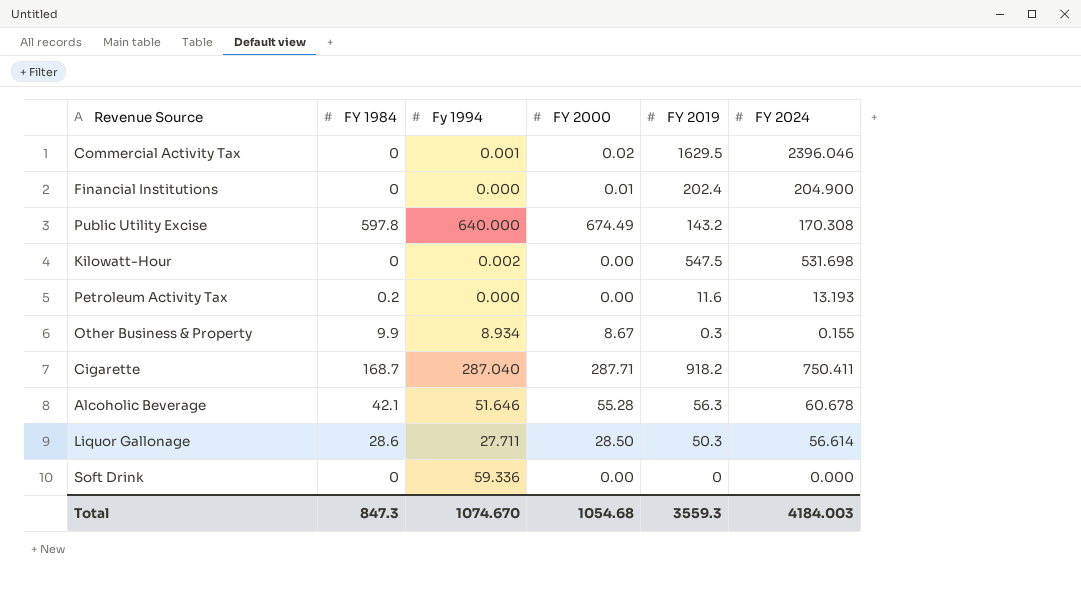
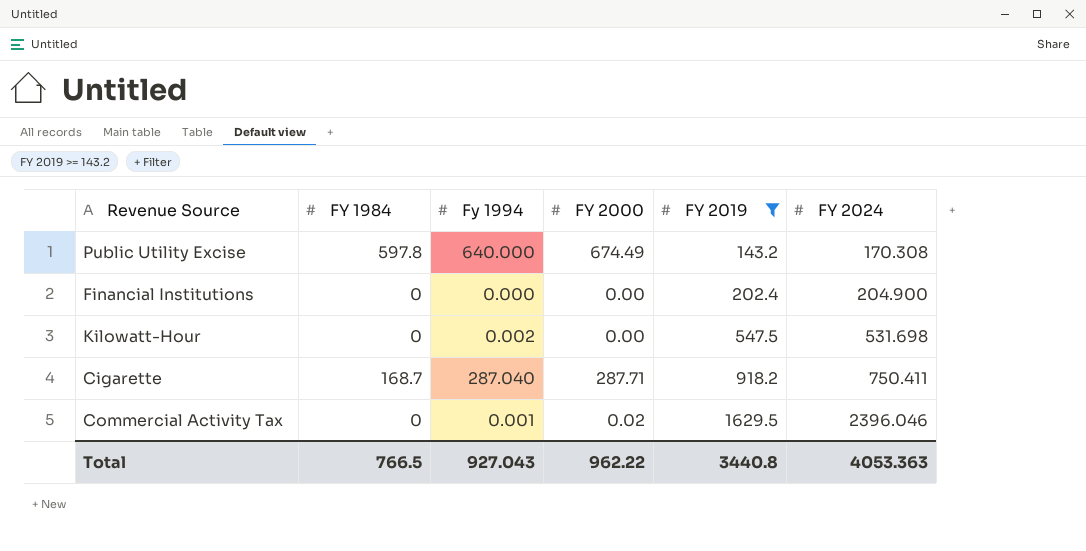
filter: none -> FY 2019 >= 143.2
row order: none -> FY 2019 ascending
Financial Institutions | FY 2000: 0.01 -> 0.00
Total | FY 1984: 847.3 -> 766.5
Total | Fy 1994: 1074.670 -> 927.043
Total | FY 2000: 1054.68 -> 962.22
Total | FY 2019: 3559.3 -> 3440.8
Total | FY 2024: 4184.003 -> 4053.363

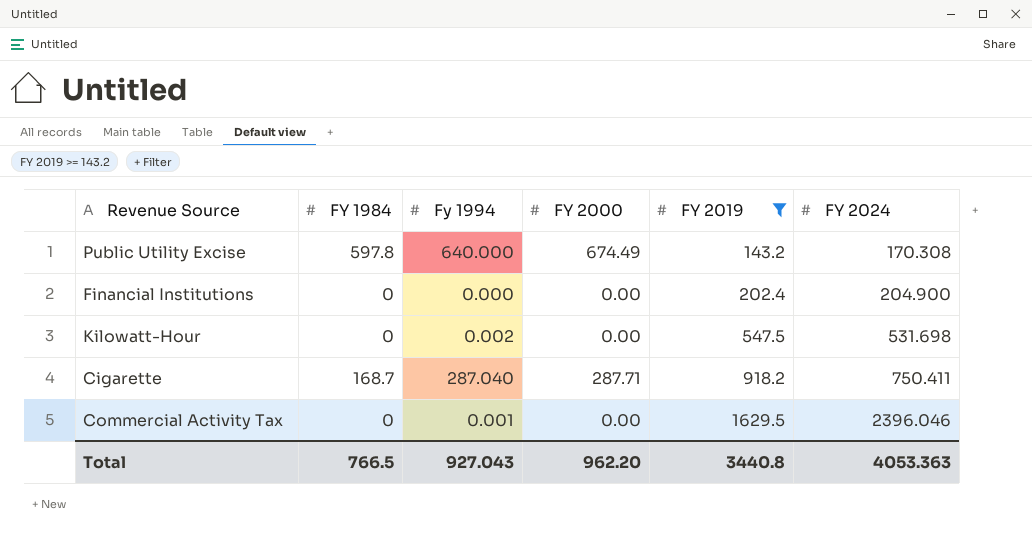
Commercial Activity Tax | FY 2000: 0.02 -> 0.00
Total | FY 2000: 962.22 -> 962.20

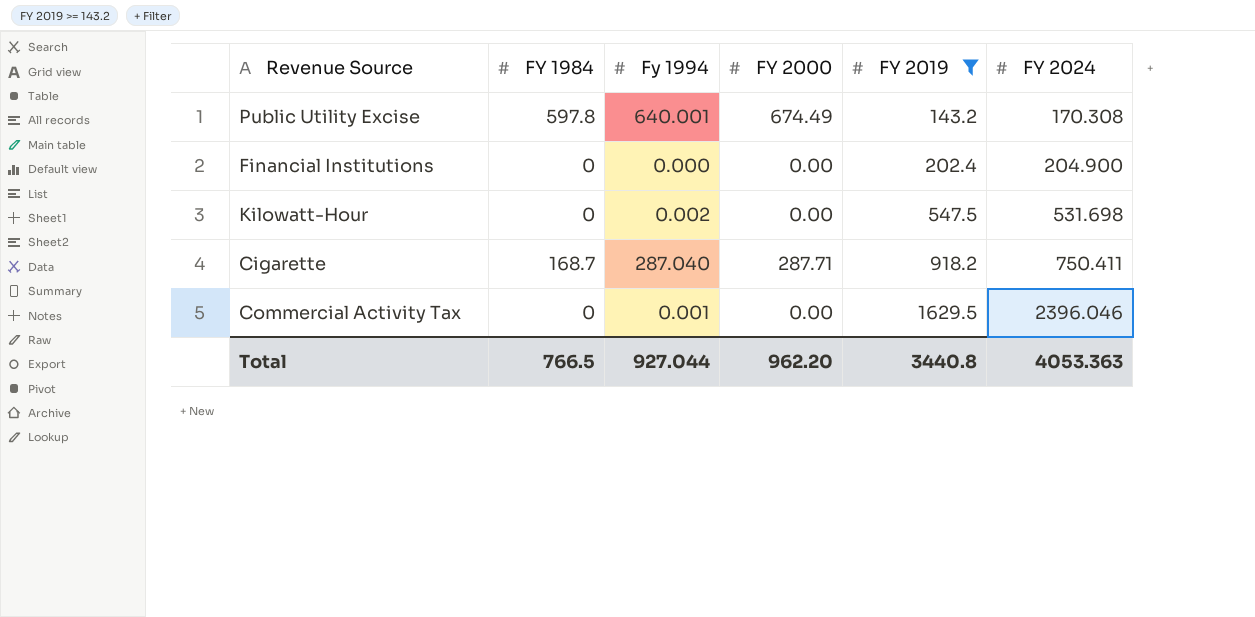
Public Utility Excise | Fy 1994: 640.000 -> 640.001
Total | Fy 1994: 927.043 -> 927.044

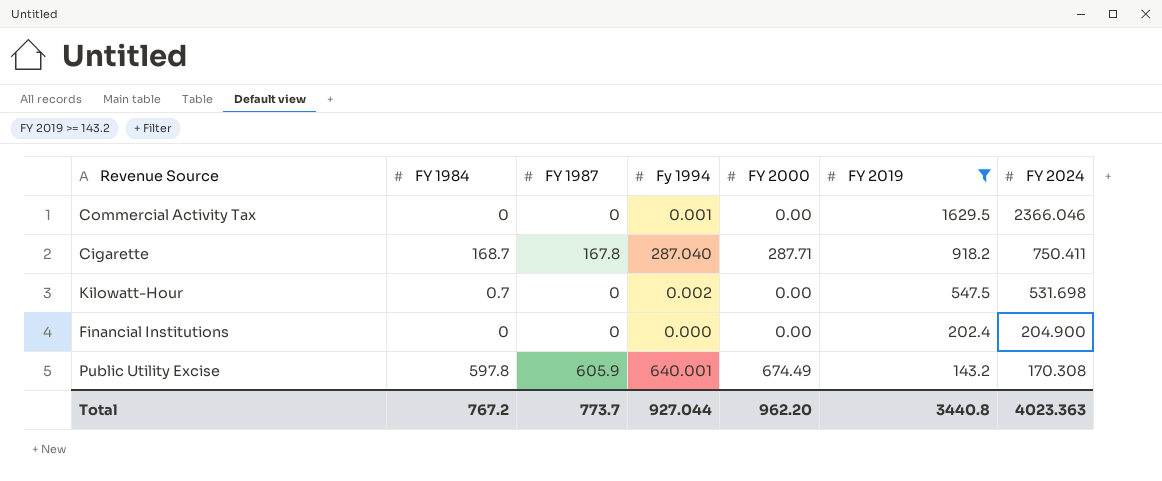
row order: FY 2019 ascending -> FY 2019 descending
column FY 1987 | position: none -> 3
Commercial Activity Tax | FY 2024: 2396.046 -> 2366.046
Kilowatt-Hour | FY 1984: 0 -> 0.7
Total | FY 1984: 766.5 -> 767.2
Total | FY 2024: 4053.363 -> 4023.363

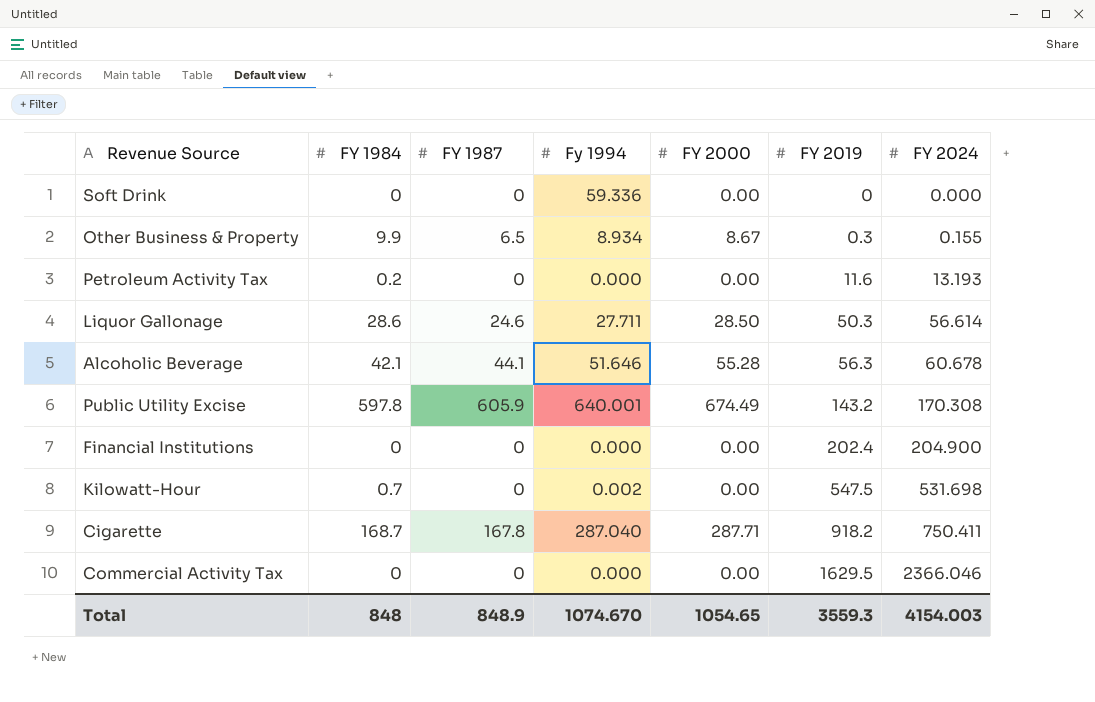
filter: FY 2019 >= 143.2 -> none
row order: FY 2019 descending -> FY 2019 ascending
Commercial Activity Tax | Fy 1994: 0.001 -> 0.000
Total | FY 1984: 767.2 -> 848
Total | FY 1987: 773.7 -> 848.9
Total | Fy 1994: 927.044 -> 1074.670
Total | FY 2000: 962.20 -> 1054.65
Total | FY 2019: 3440.8 -> 3559.3
Total | FY 2024: 4023.363 -> 4154.003

